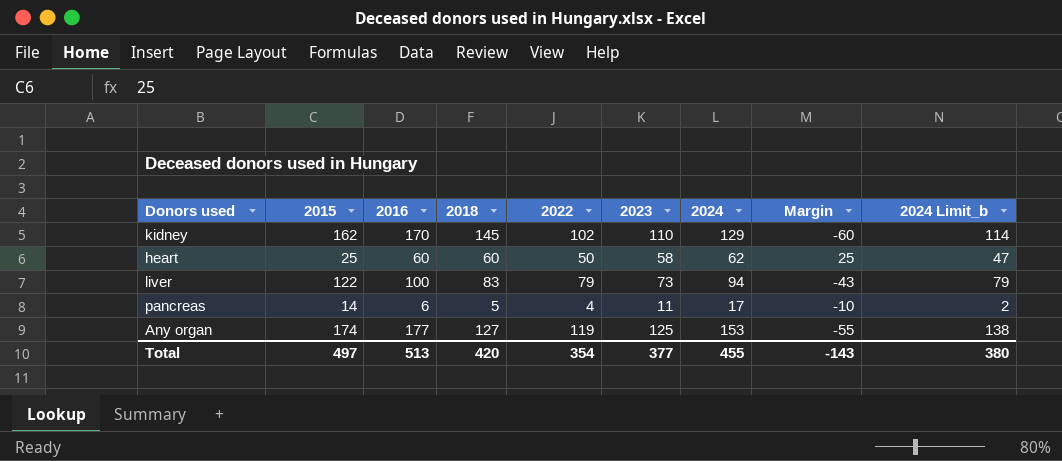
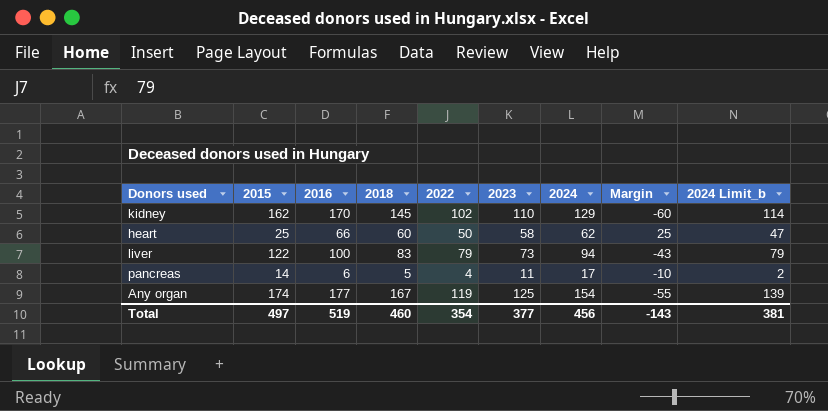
heart | 2016: 60 -> 66
Any organ | 2018: 127 -> 167
Any organ | 2024: 153 -> 154
Any organ | 2024 Limit_b: 138 -> 139
Total | 2016: 513 -> 519
Total | 2018: 420 -> 460
Total | 2024: 455 -> 456
Total | 2024 Limit_b: 380 -> 381

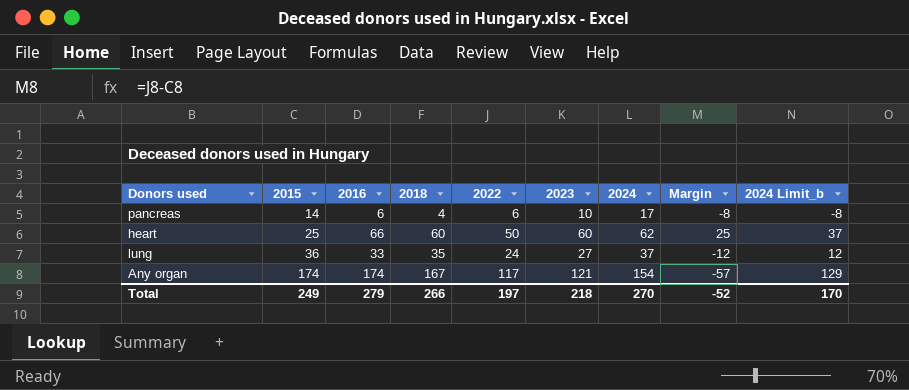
row order: none -> 2015 ascending
column 2024 Limit_b | formula: [2024] - 15 -> [2024] - 25
row kidney: 162 | 170 | 145 | 102 | 110 | 129 | -60 | 114 -> none
row liver: 122 | 100 | 83 | 79 | 73 | 94 | -43 | 79 -> none
pancreas | 2018: 5 -> 4
pancreas | 2022: 4 -> 6
pancreas | 2023: 11 -> 10
pancreas | Margin: -10 -> -8
heart | 2023: 58 -> 60
row lung: none -> 36 | 33 | 35 | 24 | 27 | 37 | -12 | 12
Any organ | 2016: 177 -> 174
Any organ | 2022: 119 -> 117
Any organ | 2023: 125 -> 121
Any organ | Margin: -55 -> -57
Total | 2015: 497 -> 249
Total | 2016: 519 -> 279
Total | 2018: 460 -> 266
Total | 2022: 354 -> 197
Total | 2023: 377 -> 218
Total | 2024: 456 -> 270
Total | Margin: -143 -> -52
Total | 2024 Limit_b: 381 -> 170

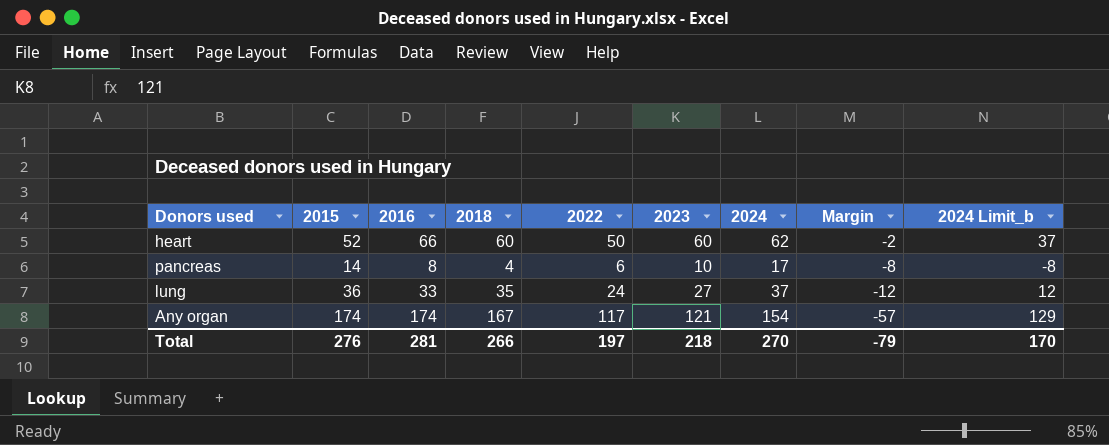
row order: 2015 ascending -> Margin descending
heart | 2015: 25 -> 52
heart | Margin: 25 -> -2
pancreas | 2016: 6 -> 8
Total | 2015: 249 -> 276
Total | 2016: 279 -> 281
Total | Margin: -52 -> -79

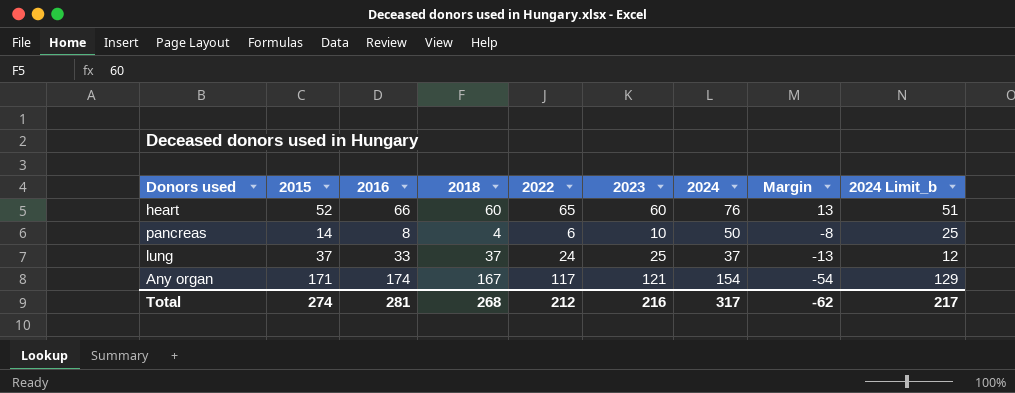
heart | 2022: 50 -> 65
heart | 2024: 62 -> 76
heart | Margin: -2 -> 13
heart | 2024 Limit_b: 37 -> 51
pancreas | 2024: 17 -> 50
pancreas | 2024 Limit_b: -8 -> 25
lung | 2015: 36 -> 37
lung | 2018: 35 -> 37
lung | 2023: 27 -> 25
lung | Margin: -12 -> -13
Any organ | 2015: 174 -> 171
Any organ | Margin: -57 -> -54
Total | 2015: 276 -> 274
Total | 2018: 266 -> 268
Total | 2022: 197 -> 212
Total | 2023: 218 -> 216
Total | 2024: 270 -> 317
Total | Margin: -79 -> -62
Total | 2024 Limit_b: 170 -> 217

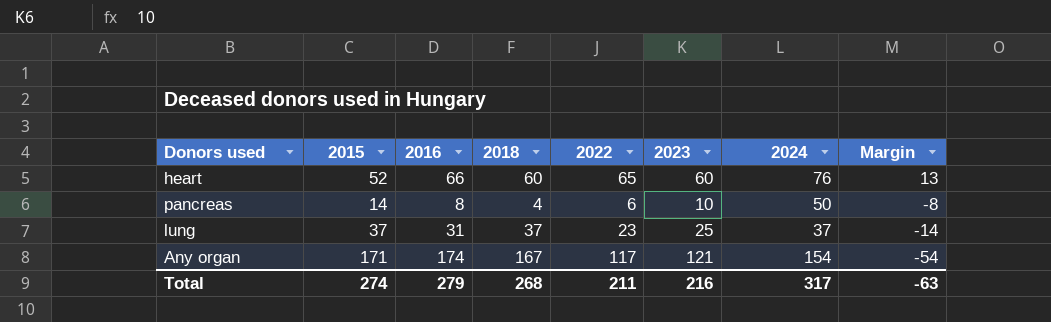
column 2024 Limit_b | formula: [2024] - 25 -> none
lung | 2016: 33 -> 31
lung | 2022: 24 -> 23
lung | Margin: -13 -> -14
Total | 2016: 281 -> 279
Total | 2022: 212 -> 211
Total | Margin: -62 -> -63

